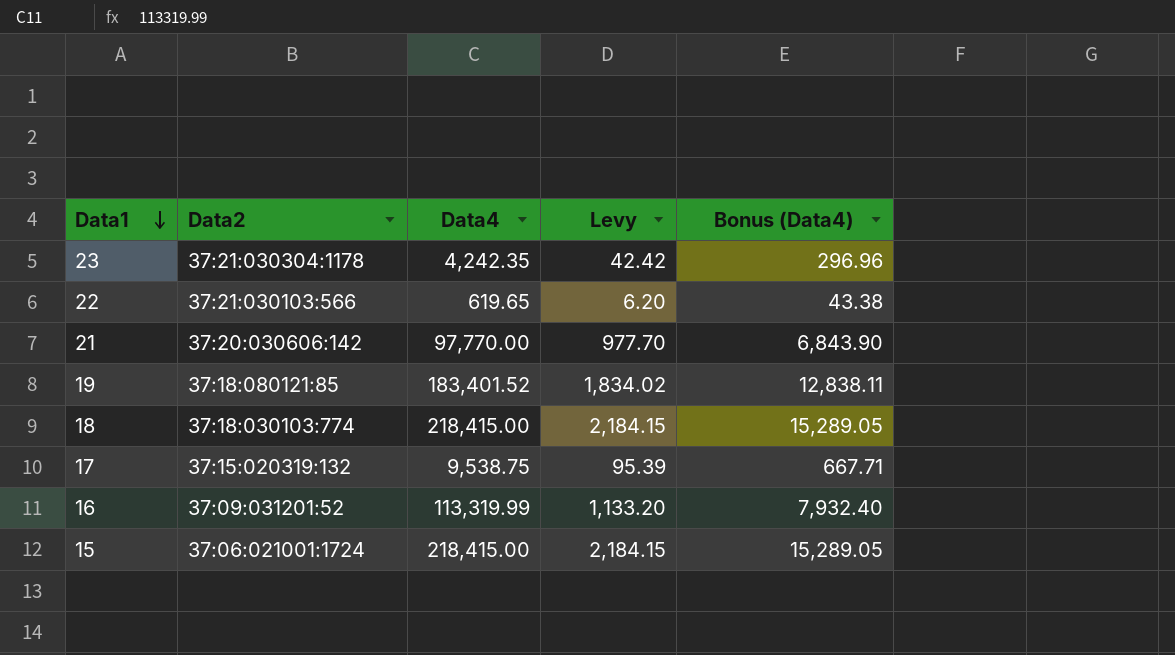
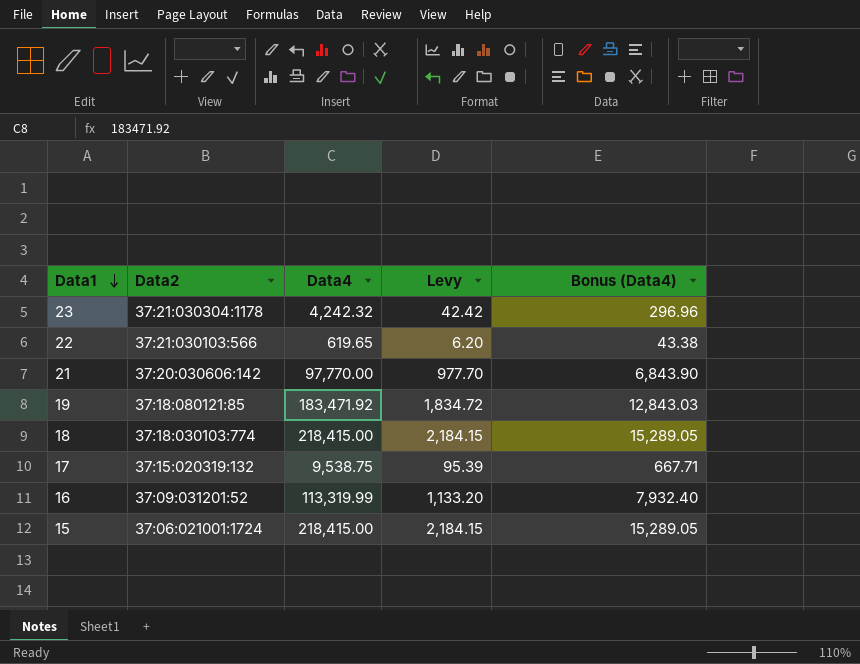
23 | Data4: 4,242.35 -> 4,242.32
19 | Data4: 183,401.52 -> 183,471.92
19 | Levy: 1,834.02 -> 1,834.72
19 | Bonus (Data4): 12,838.11 -> 12,843.03

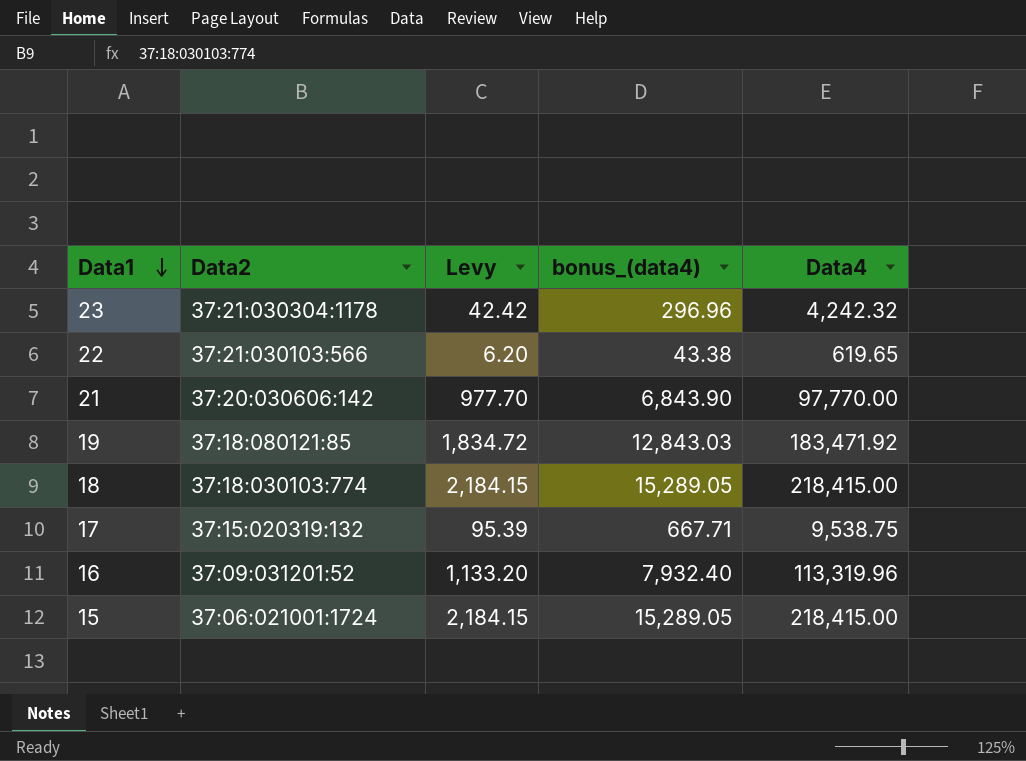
column name: Bonus (Data4) -> bonus_(data4)
column Data4 | position: 3 -> 5
16 | Data4: 113,319.99 -> 113,319.96

